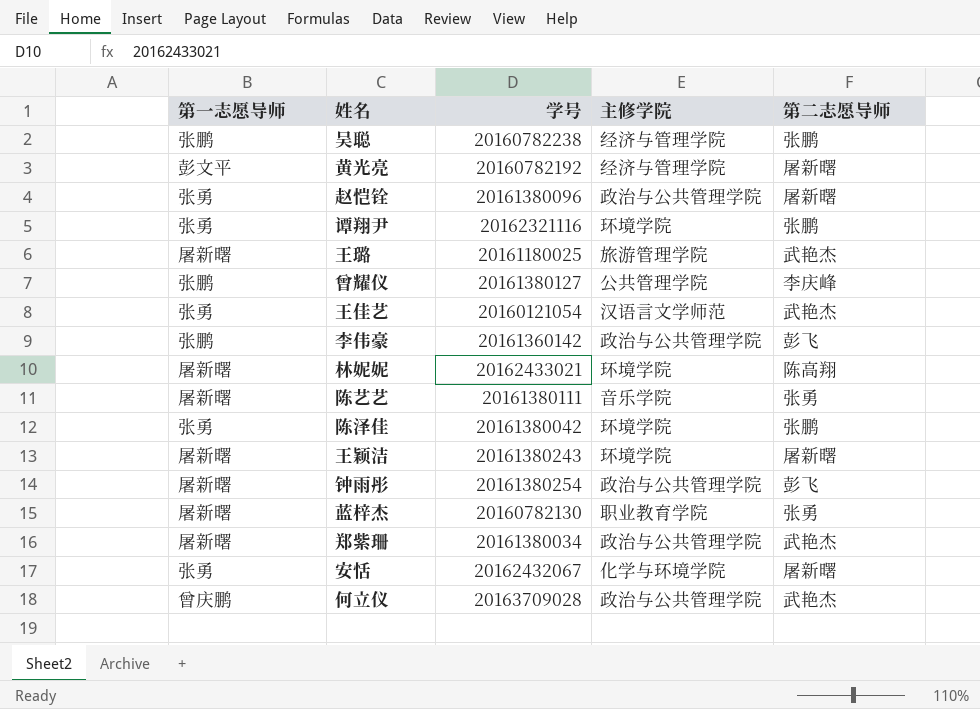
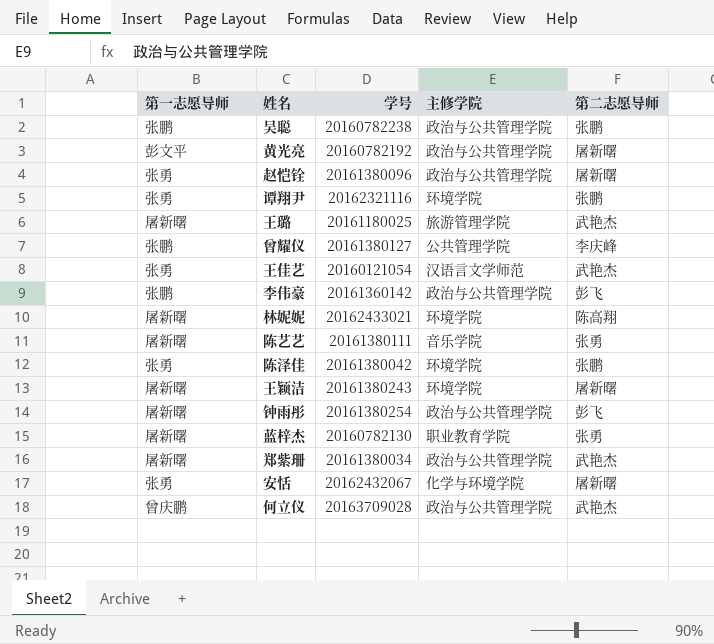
吴聪 | 主修学院: 经济与管理学院 -> 政治与公共管理学院
黄光亮 | 主修学院: 经济与管理学院 -> 政治与公共管理学院

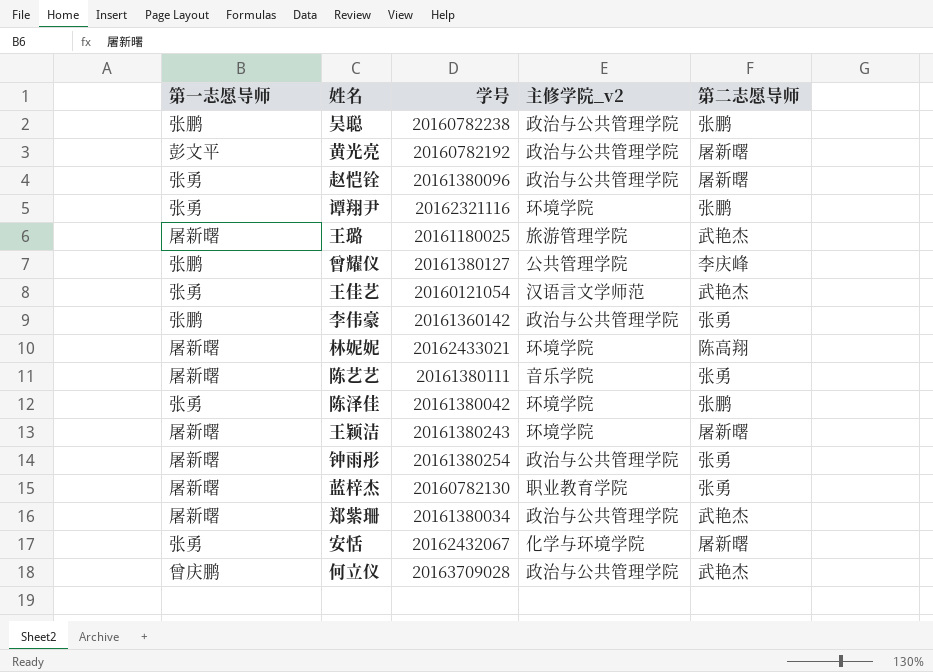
column name: 主修学院 -> 主修学院_v2
李伟豪 | 第二志愿导师: 彭飞 -> 张勇
钟雨彤 | 第二志愿导师: 彭飞 -> 张勇

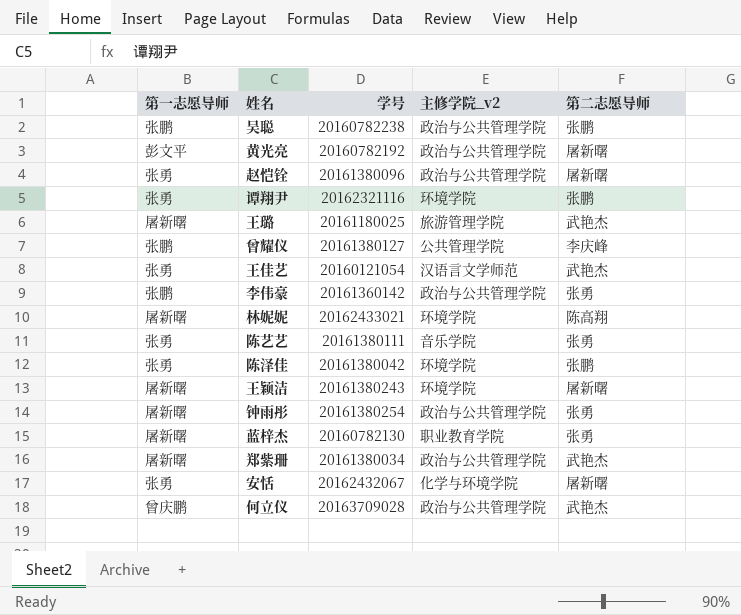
陈艺艺 | 第一志愿导师: 屠新曙 -> 张勇

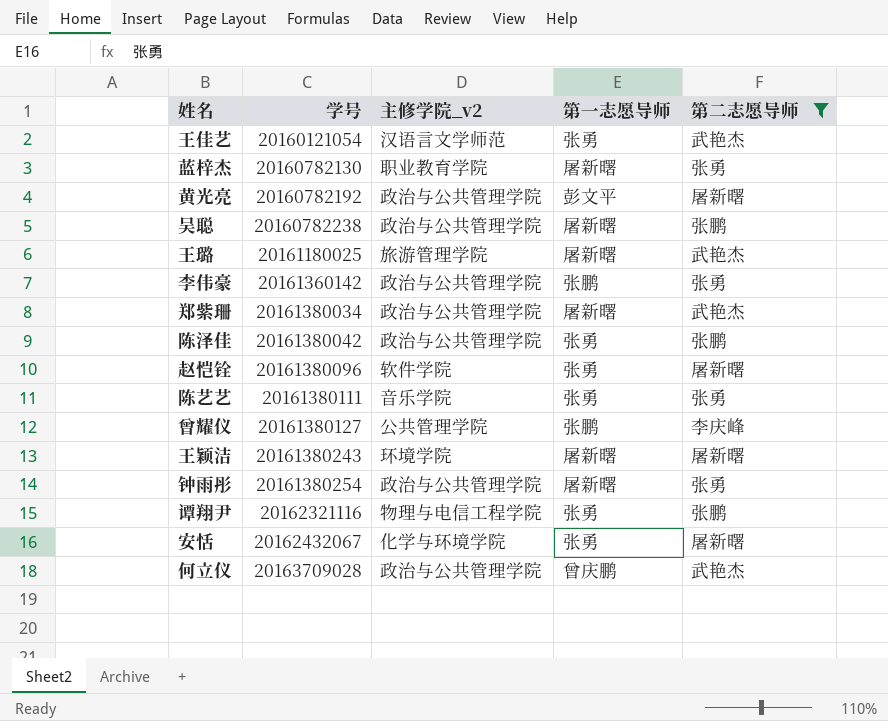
filter: none -> 第二志愿导师 != 陈高翔
row order: none -> 学号 ascending
column 第一志愿导师 | position: 1 -> 4
吴聪 | 第一志愿导师: 张鹏 -> 屠新曙
陈泽佳 | 主修学院_v2: 环境学院 -> 政治与公共管理学院
赵恺铨 | 主修学院_v2: 政治与公共管理学院 -> 软件学院
谭翔尹 | 主修学院_v2: 环境学院 -> 物理与电信工程学院

